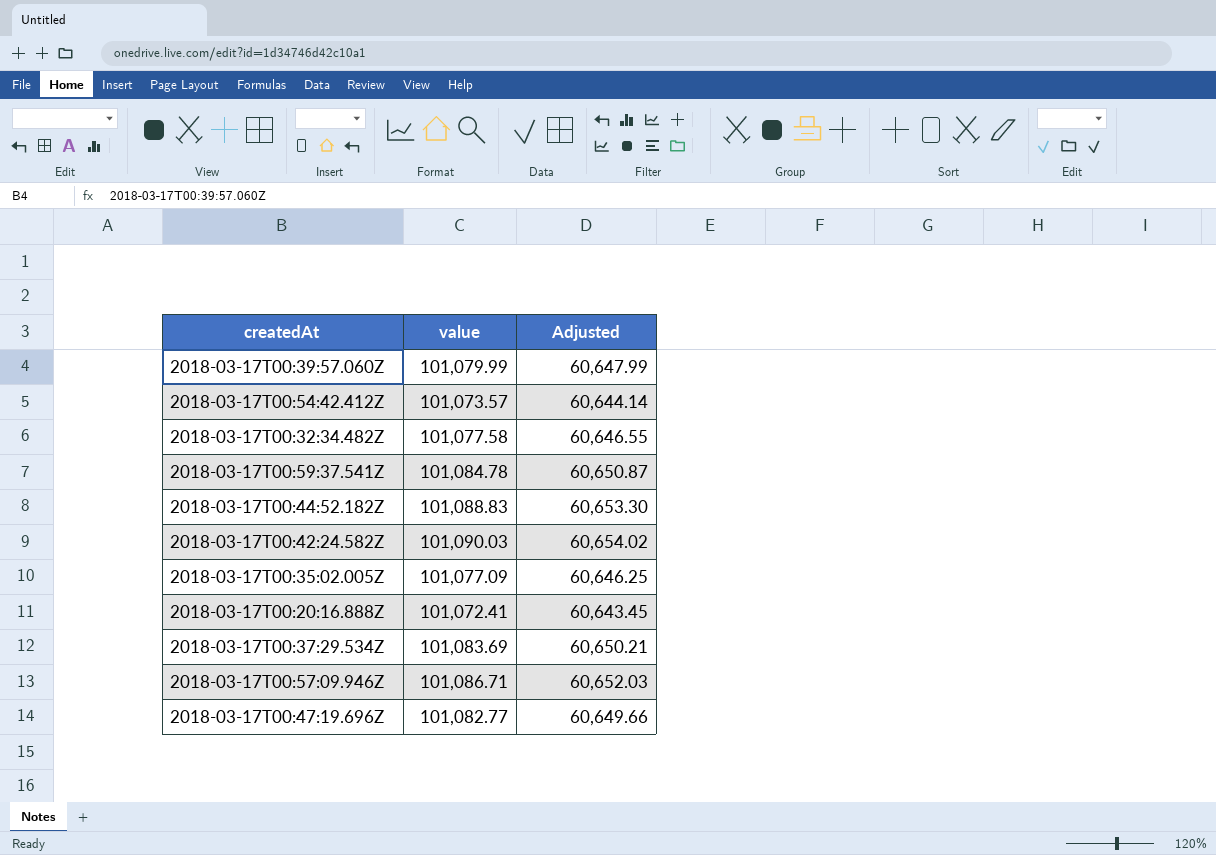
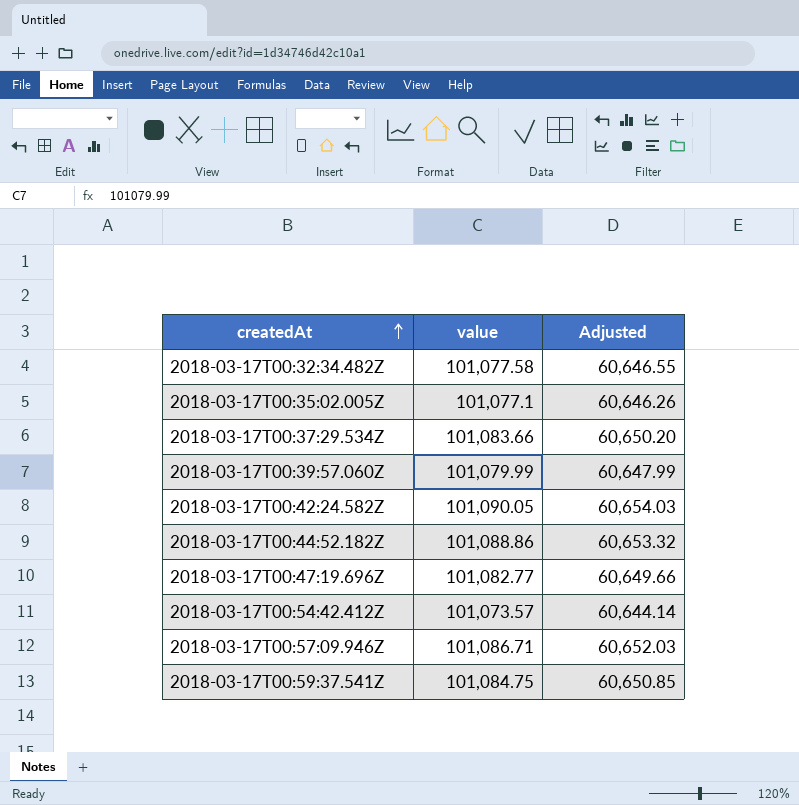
row order: none -> createdAt ascending
row 2018-03-17T00:20:16.888Z: 101,072.41 | 60,643.45 -> none
2018-03-17T00:35:02.005Z | value: 101,077.09 -> 101,077.1
2018-03-17T00:35:02.005Z | Adjusted: 60,646.25 -> 60,646.26
2018-03-17T00:37:29.534Z | value: 101,083.69 -> 101,083.66
2018-03-17T00:37:29.534Z | Adjusted: 60,650.21 -> 60,650.20
2018-03-17T00:42:24.582Z | value: 101,090.03 -> 101,090.05
2018-03-17T00:42:24.582Z | Adjusted: 60,654.02 -> 60,654.03
2018-03-17T00:44:52.182Z | value: 101,088.83 -> 101,088.86
2018-03-17T00:44:52.182Z | Adjusted: 60,653.30 -> 60,653.32
2018-03-17T00:59:37.541Z | value: 101,084.78 -> 101,084.75
2018-03-17T00:59:37.541Z | Adjusted: 60,650.87 -> 60,650.85

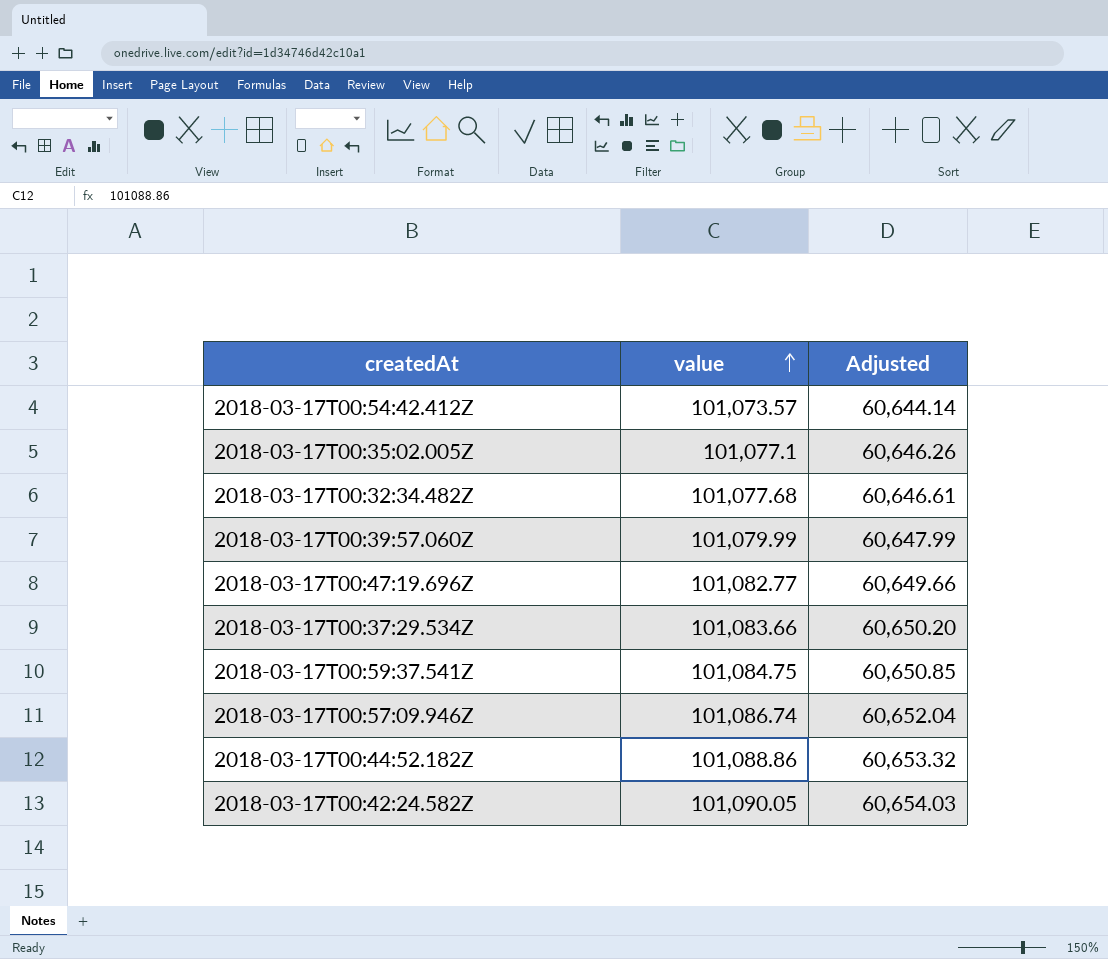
row order: createdAt ascending -> value ascending
2018-03-17T00:32:34.482Z | value: 101,077.58 -> 101,077.68
2018-03-17T00:32:34.482Z | Adjusted: 60,646.55 -> 60,646.61
2018-03-17T00:57:09.946Z | value: 101,086.71 -> 101,086.74
2018-03-17T00:57:09.946Z | Adjusted: 60,652.03 -> 60,652.04

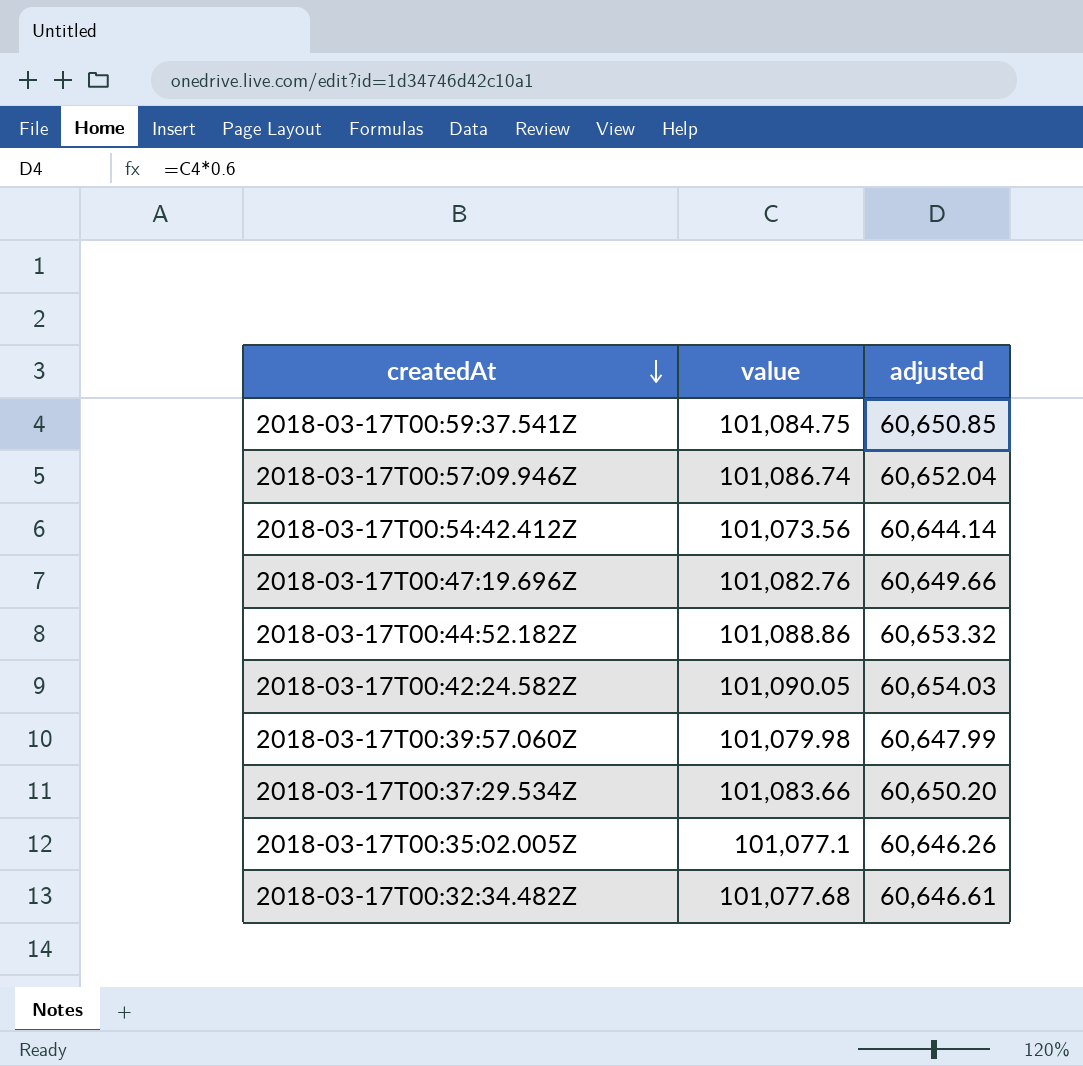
row order: value ascending -> createdAt descending
column name: Adjusted -> adjusted
2018-03-17T00:54:42.412Z | value: 101,073.57 -> 101,073.56
2018-03-17T00:47:19.696Z | value: 101,082.77 -> 101,082.76
2018-03-17T00:39:57.060Z | value: 101,079.99 -> 101,079.98

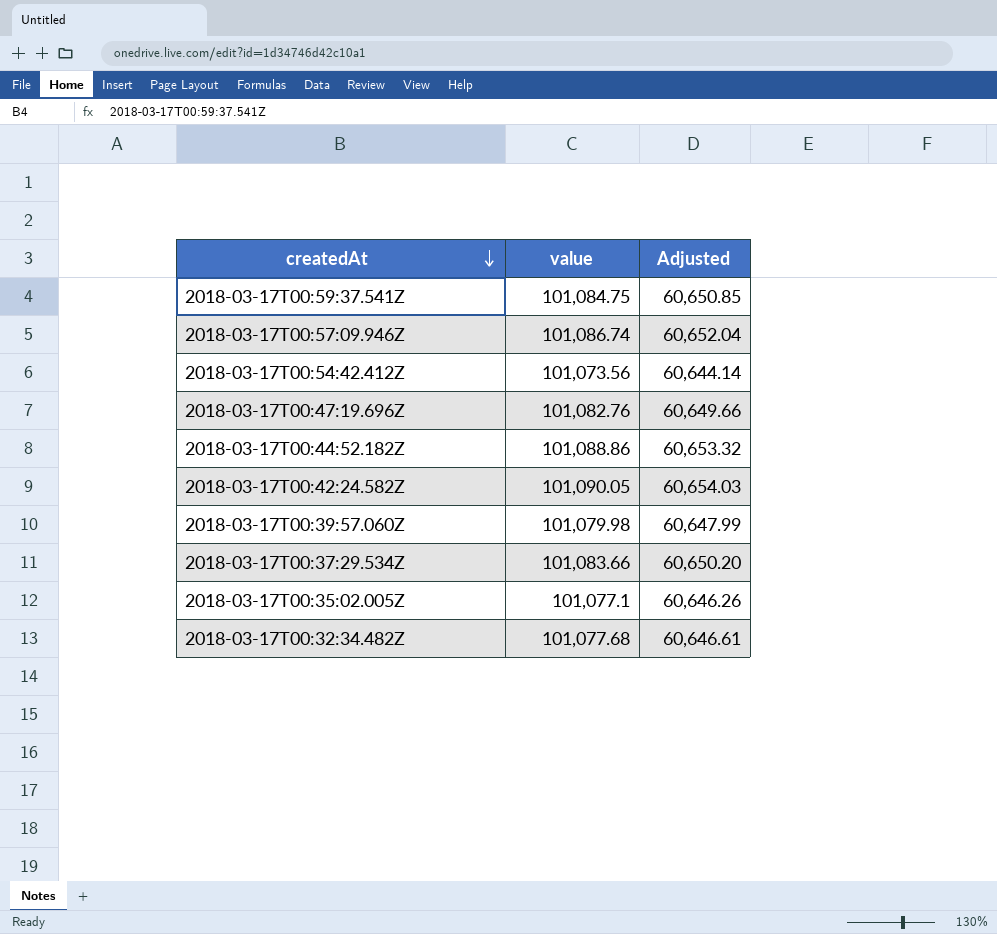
column name: adjusted -> Adjusted

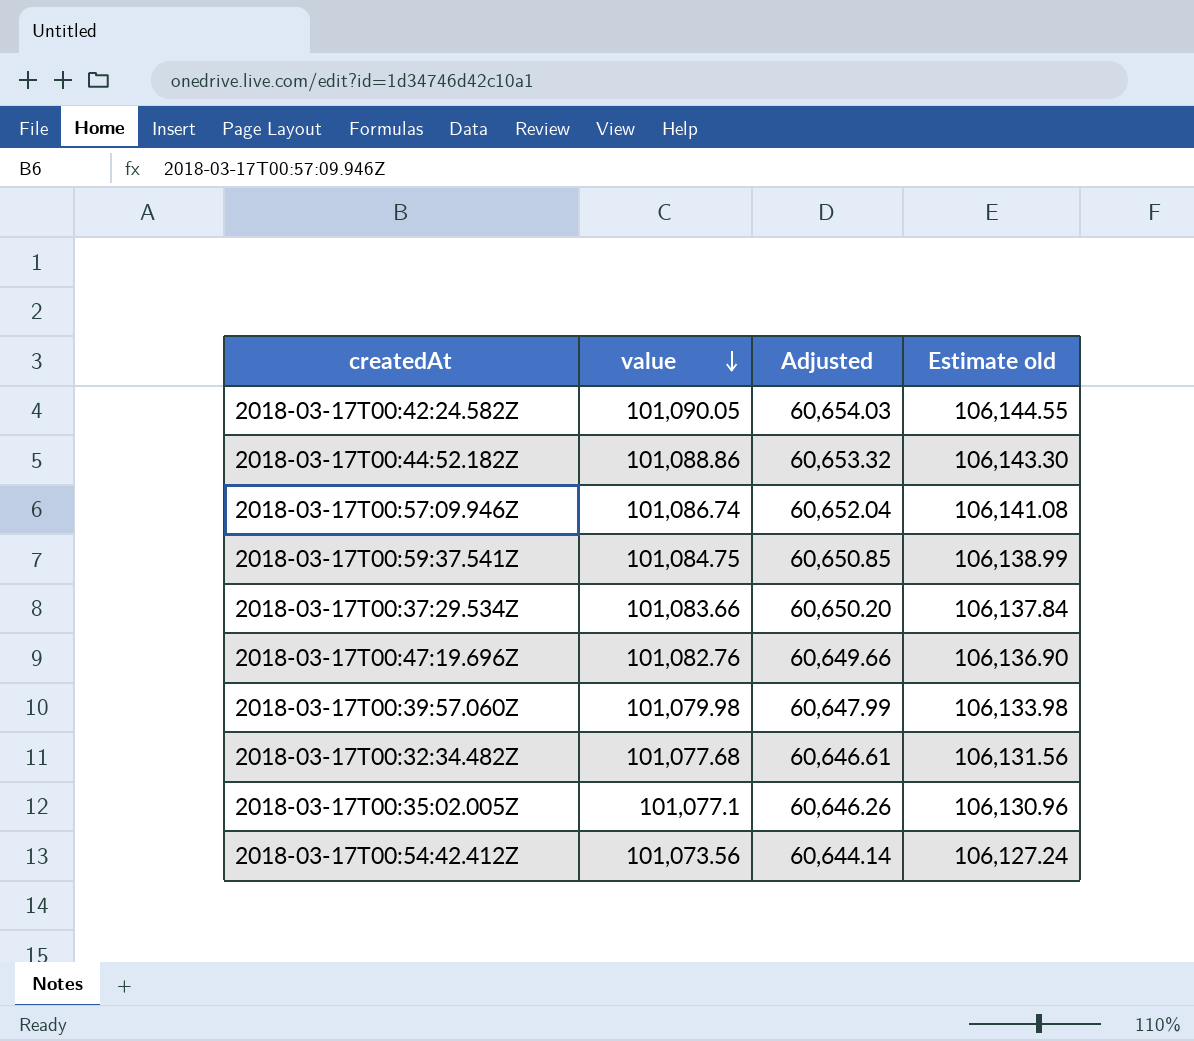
row order: createdAt descending -> value descending
column Estimate old | formula: none -> [value] * 1.05

